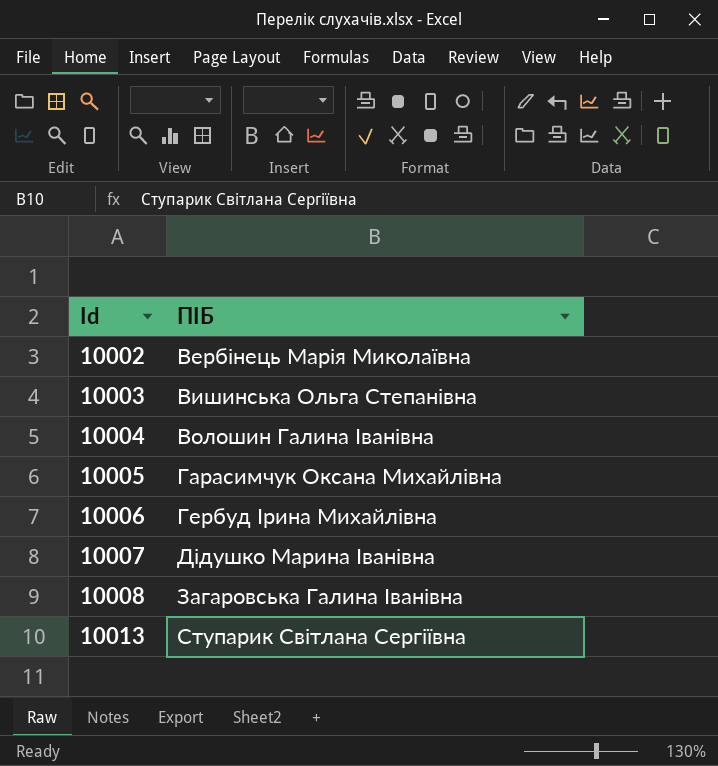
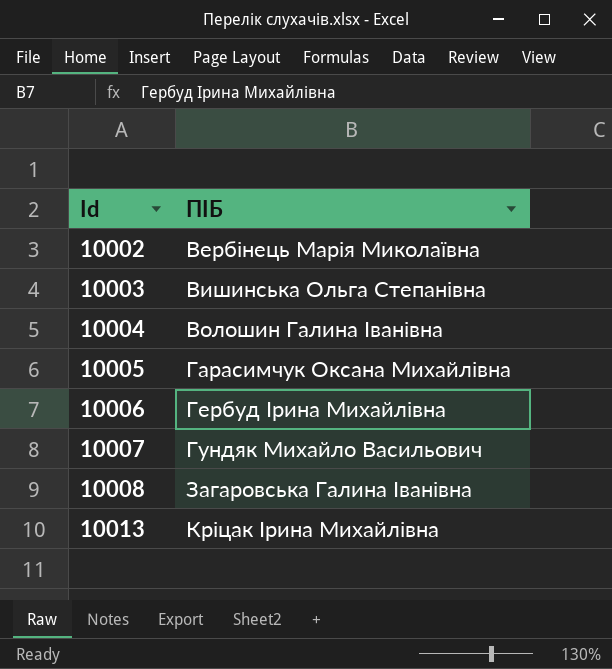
10007 | ПІБ: Дідушко Марина Іванівна -> Гундяк Михайло Васильович
10013 | ПІБ: Ступарик Світлана Сергіївна -> Кріцак Ірина Михайлівна

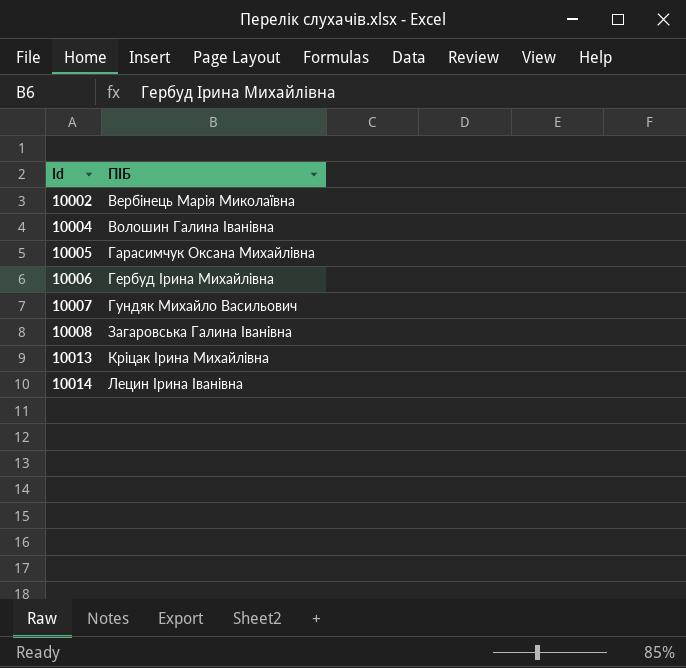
row 10003: Вишинська Ольга Степанівна -> none
row 10014: none -> Лецин Ірина Іванівна

